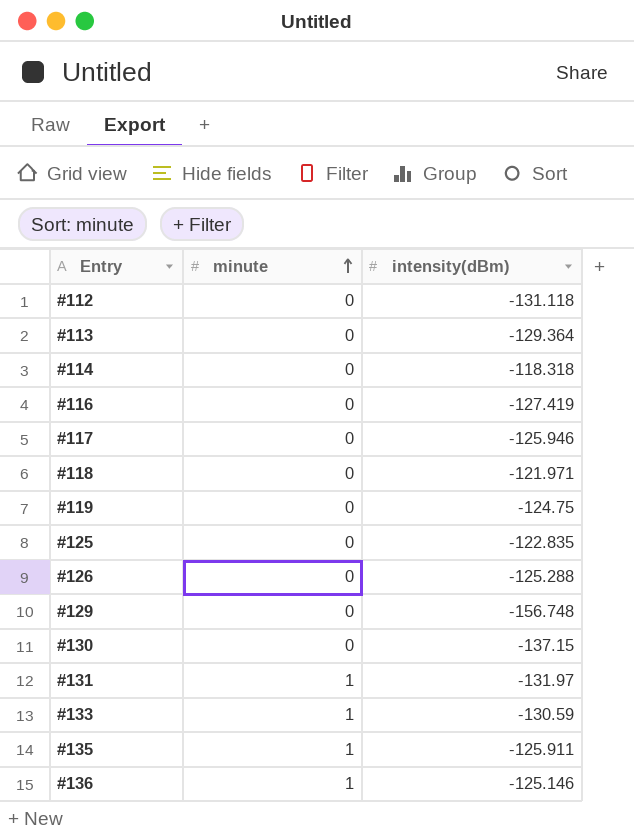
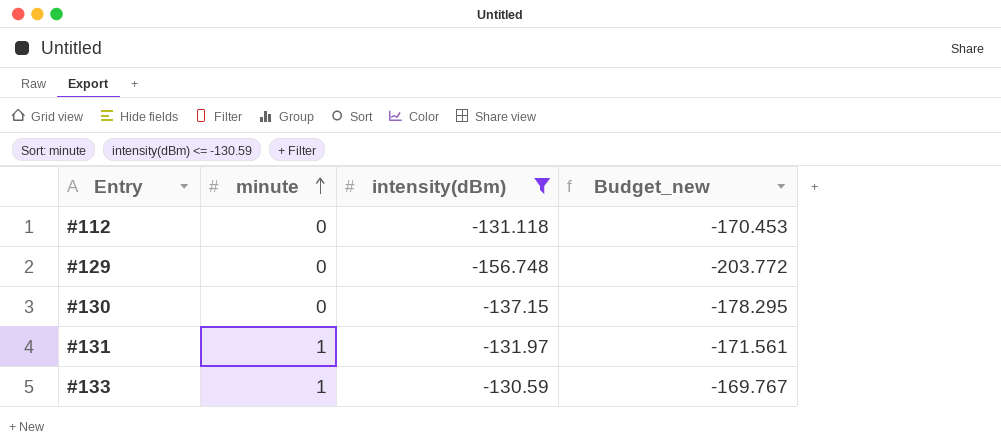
filter: none -> intensity(dBm) <= -130.59
column Budget_new | formula: none -> [intensity(dBm)] * 1.3

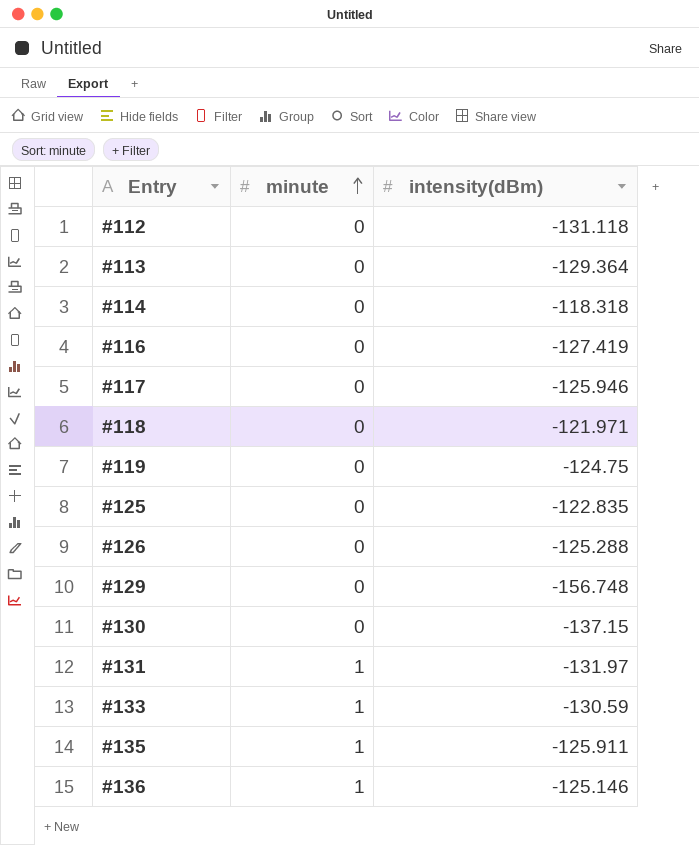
filter: intensity(dBm) <= -130.59 -> none
column Budget_new | formula: [intensity(dBm)] * 1.3 -> none

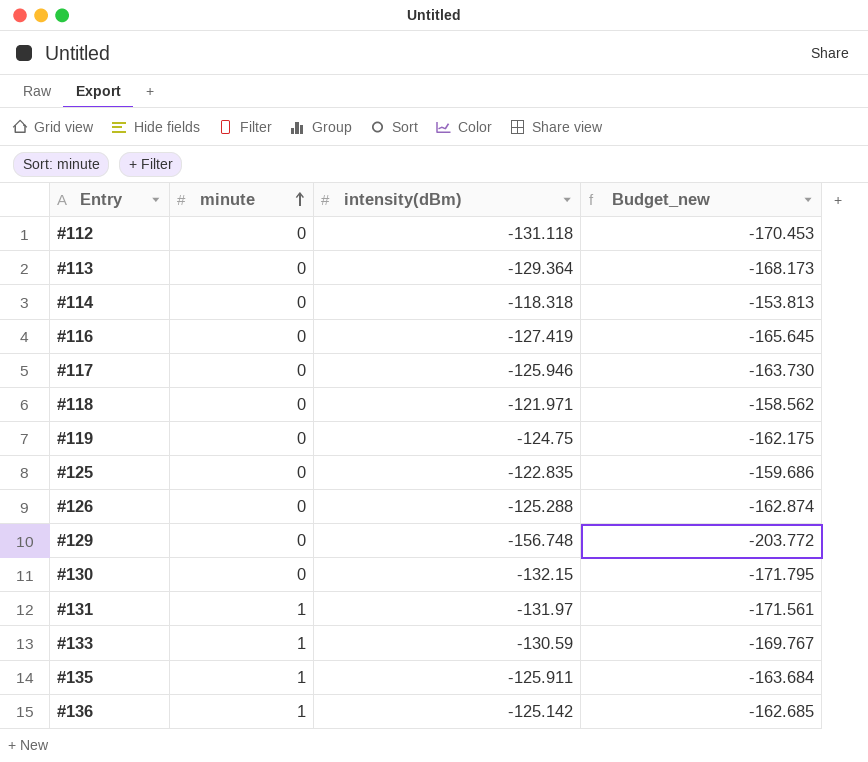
column Budget_new | formula: none -> [intensity(dBm)] * 1.3
#130 | intensity(dBm): -137.15 -> -132.15
#136 | intensity(dBm): -125.146 -> -125.142

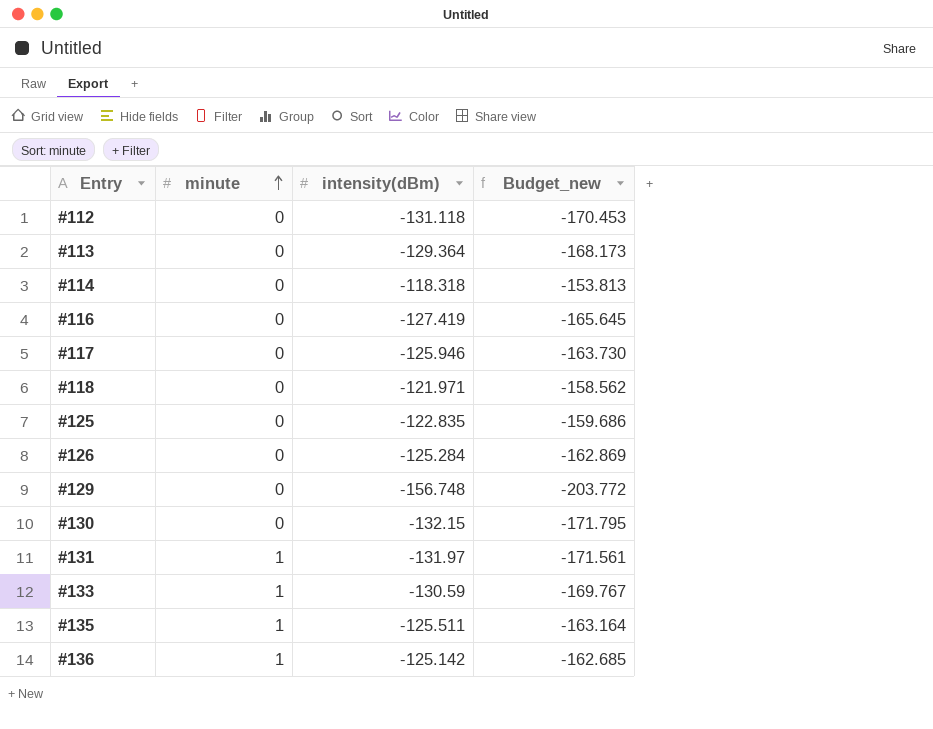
row #119: 0 | -124.75 | -162.175 -> none
#126 | intensity(dBm): -125.288 -> -125.284
#126 | Budget_new: -162.874 -> -162.869
#135 | intensity(dBm): -125.911 -> -125.511
#135 | Budget_new: -163.684 -> -163.164

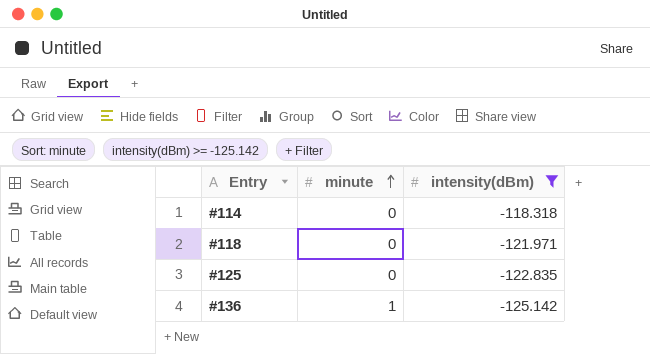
filter: none -> intensity(dBm) >= -125.142
column Budget_new | formula: [intensity(dBm)] * 1.3 -> none

